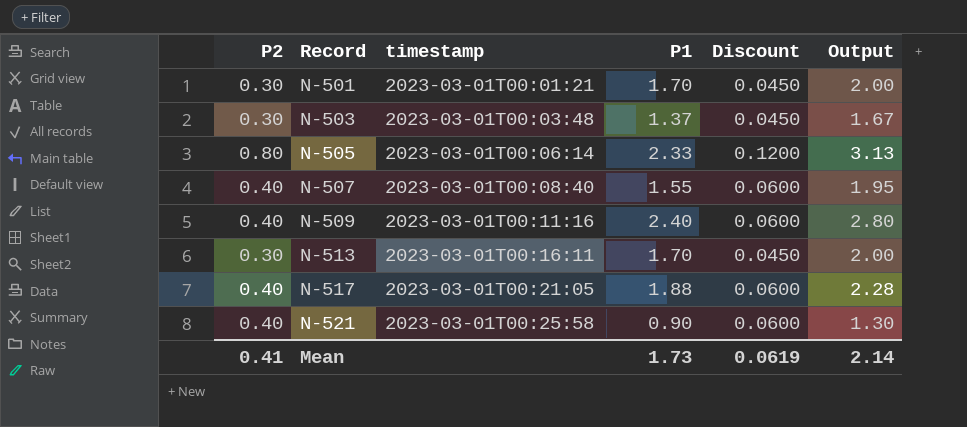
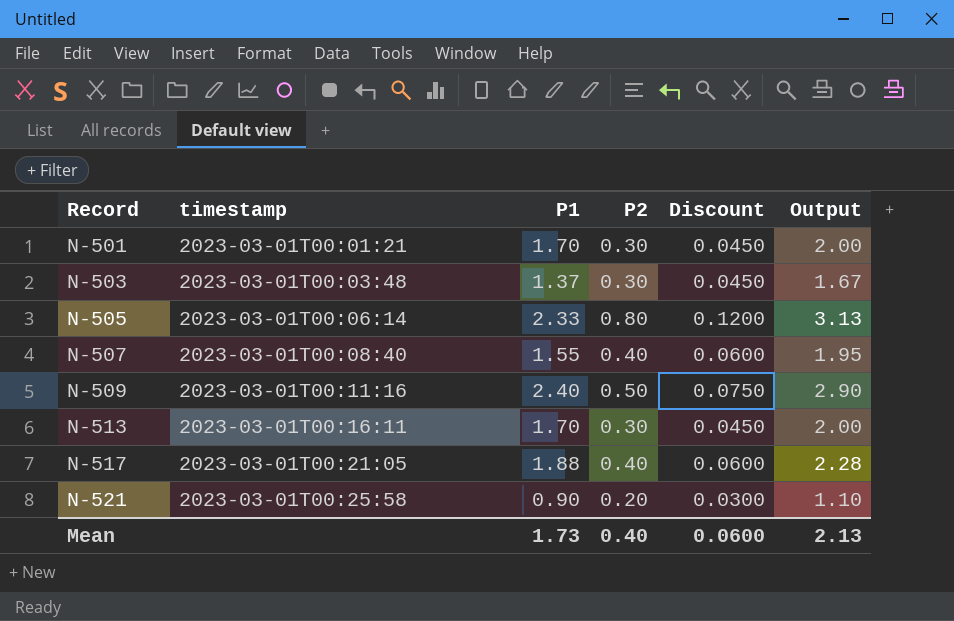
column P2 | position: 1 -> 4
N-509 | P2: 0.40 -> 0.50
N-509 | Discount: 0.0600 -> 0.0750
N-509 | Output: 2.80 -> 2.90
N-521 | P2: 0.40 -> 0.20
N-521 | Discount: 0.0600 -> 0.0300
N-521 | Output: 1.30 -> 1.10
Mean | P2: 0.41 -> 0.40
Mean | Discount: 0.0619 -> 0.0600
Mean | Output: 2.14 -> 2.13

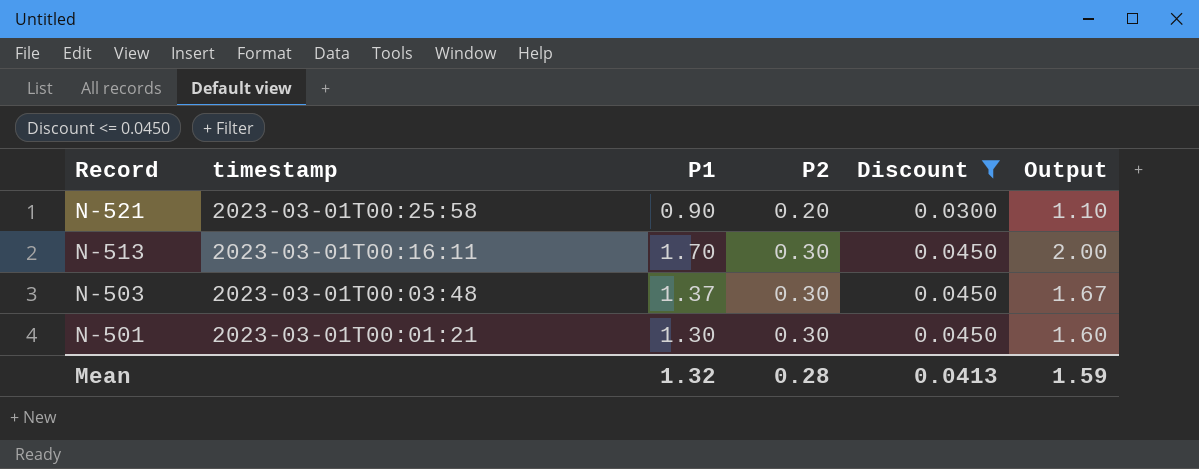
filter: none -> Discount <= 0.0450
row order: Record ascending -> Record descending
N-501 | P1: 1.70 -> 1.30
N-501 | Output: 2.00 -> 1.60
Mean | P1: 1.73 -> 1.32
Mean | P2: 0.40 -> 0.28
Mean | Discount: 0.0600 -> 0.0413
Mean | Output: 2.13 -> 1.59

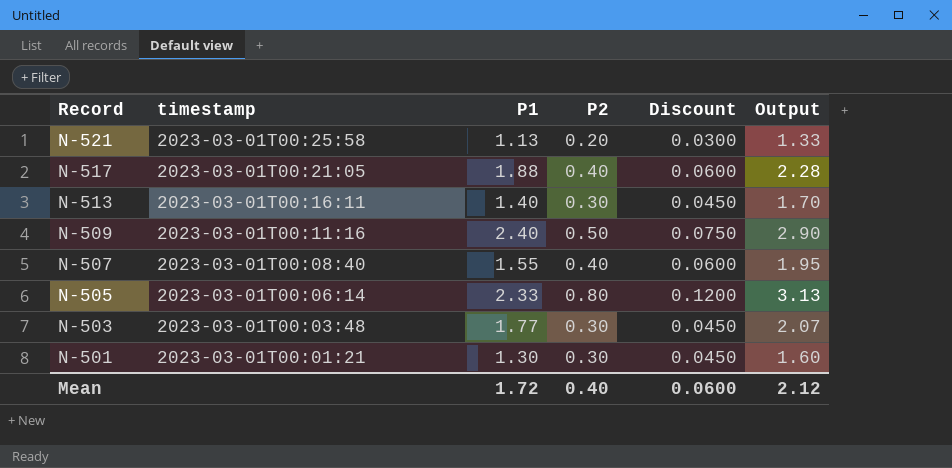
filter: Discount <= 0.0450 -> none
N-521 | P1: 0.90 -> 1.13
N-521 | Output: 1.10 -> 1.33
N-513 | P1: 1.70 -> 1.40
N-513 | Output: 2.00 -> 1.70
N-503 | P1: 1.37 -> 1.77
N-503 | Output: 1.67 -> 2.07
Mean | P1: 1.32 -> 1.72
Mean | P2: 0.28 -> 0.40
Mean | Discount: 0.0413 -> 0.0600
Mean | Output: 1.59 -> 2.12

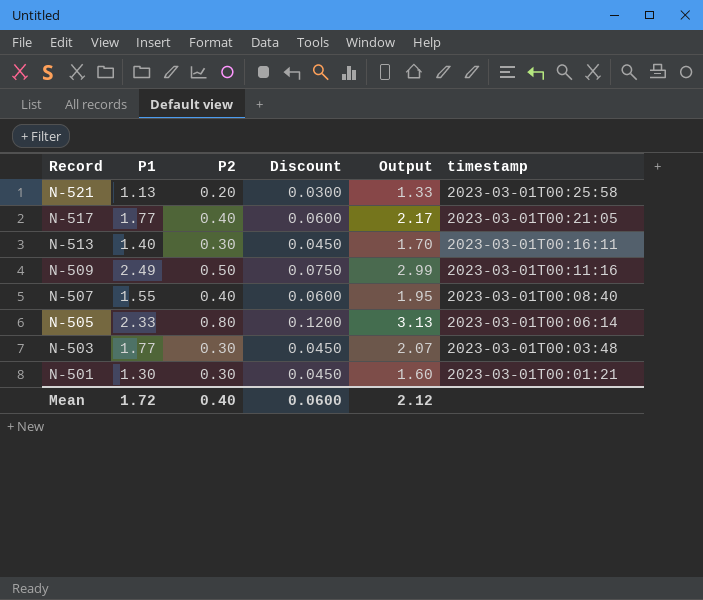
column timestamp | position: 2 -> 6
N-517 | P1: 1.88 -> 1.77
N-517 | Output: 2.28 -> 2.17
N-509 | P1: 2.40 -> 2.49
N-509 | Output: 2.90 -> 2.99

